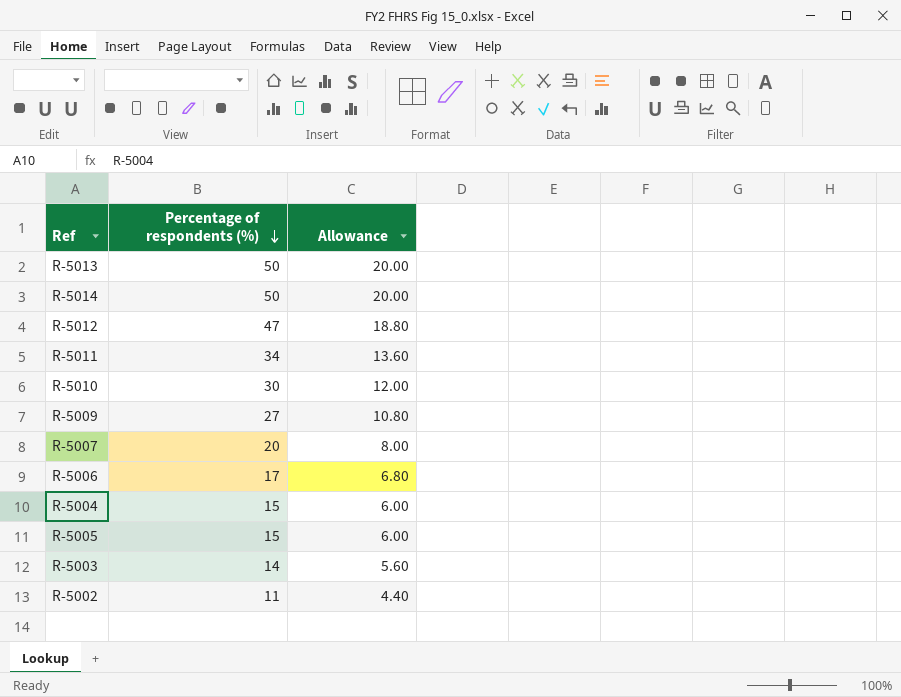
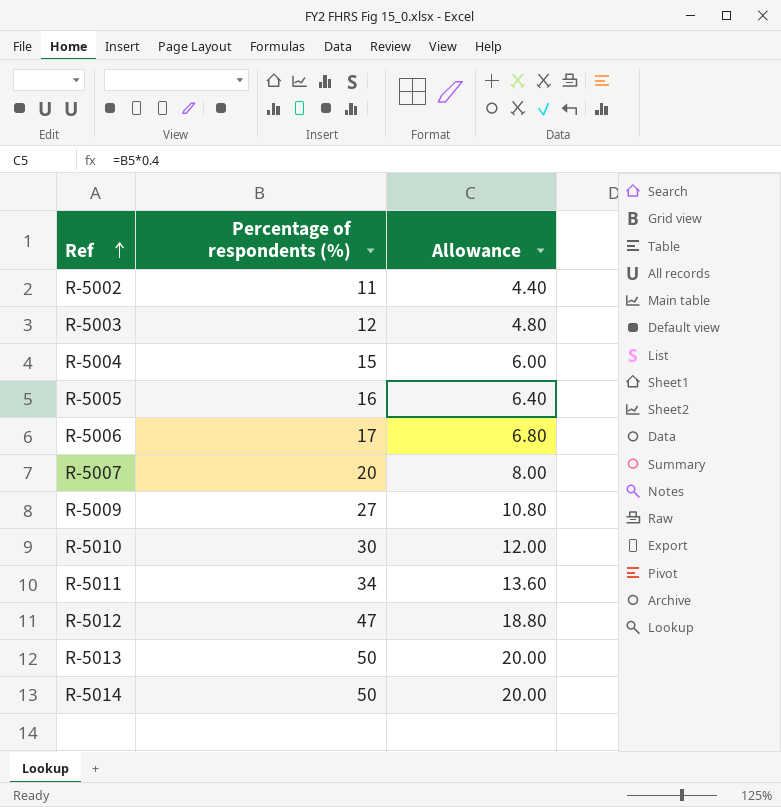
row order: Percentage of respondents (%) descending -> Ref ascending
R-5003 | Percentage of respondents (%): 14 -> 12
R-5003 | Allowance: 5.60 -> 4.80
R-5005 | Percentage of respondents (%): 15 -> 16
R-5005 | Allowance: 6.00 -> 6.40

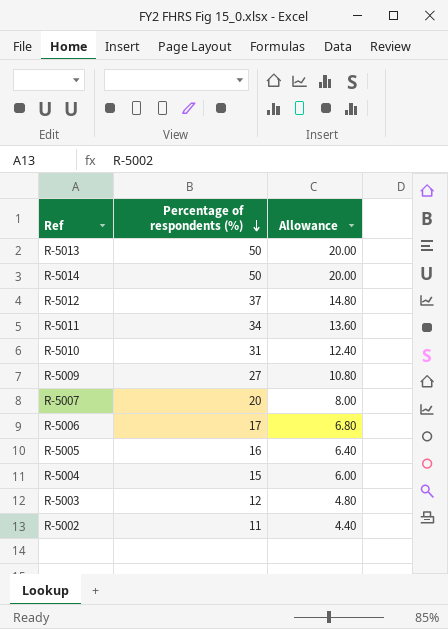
row order: Ref ascending -> Percentage of respondents (%) descending
R-5012 | Percentage of respondents (%): 47 -> 37
R-5012 | Allowance: 18.80 -> 14.80
R-5010 | Percentage of respondents (%): 30 -> 31
R-5010 | Allowance: 12.00 -> 12.40

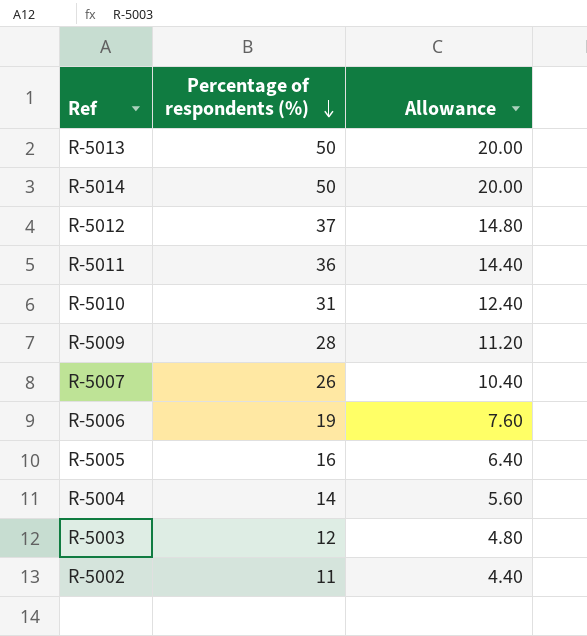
R-5011 | Percentage of respondents (%): 34 -> 36
R-5011 | Allowance: 13.60 -> 14.40
R-5009 | Percentage of respondents (%): 27 -> 28
R-5009 | Allowance: 10.80 -> 11.20
R-5007 | Percentage of respondents (%): 20 -> 26
R-5007 | Allowance: 8.00 -> 10.40
R-5006 | Percentage of respondents (%): 17 -> 19
R-5006 | Allowance: 6.80 -> 7.60
R-5004 | Percentage of respondents (%): 15 -> 14
R-5004 | Allowance: 6.00 -> 5.60

